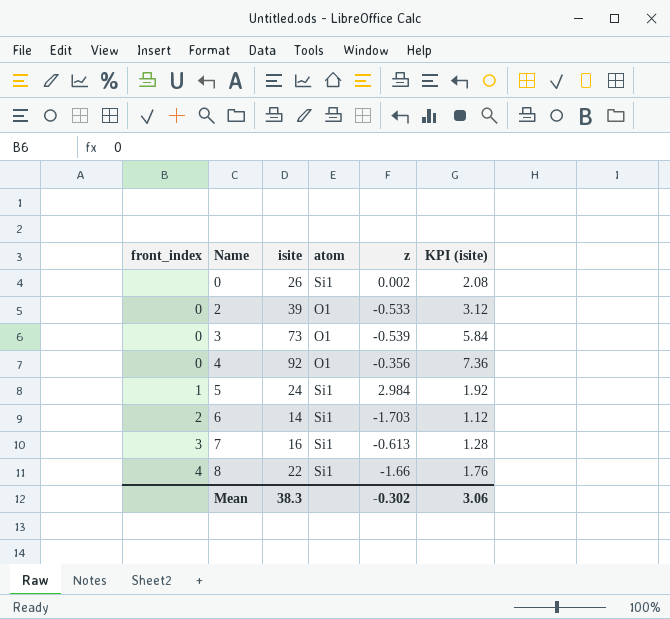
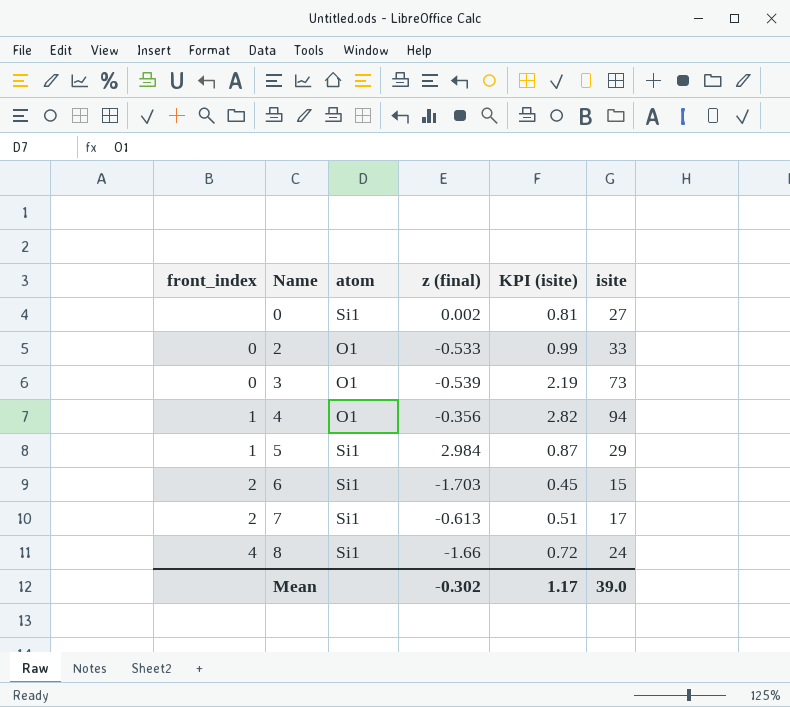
column name: z -> z (final)
column KPI (isite) | formula: [isite] * 0.08 -> [isite] * 0.03
column isite | position: 3 -> 6
0 | isite: 26 -> 27
2 | isite: 39 -> 33
4 | front_index: 0 -> 1
4 | isite: 92 -> 94
5 | isite: 24 -> 29
6 | isite: 14 -> 15
7 | front_index: 3 -> 2
7 | isite: 16 -> 17
8 | isite: 22 -> 24
Mean | KPI (isite): 3.06 -> 1.17
Mean | isite: 38.3 -> 39.0

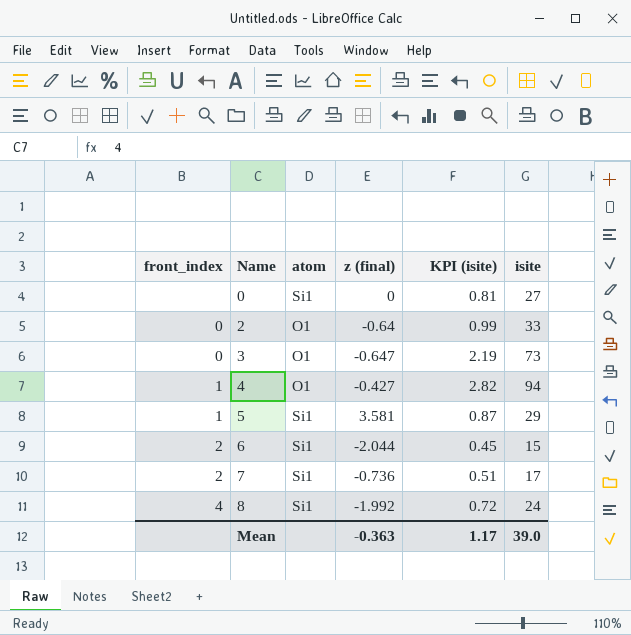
0 | z (final): 0.002 -> 0
2 | z (final): -0.533 -> -0.64
3 | z (final): -0.539 -> -0.647
4 | z (final): -0.356 -> -0.427
5 | z (final): 2.984 -> 3.581
6 | z (final): -1.703 -> -2.044
7 | z (final): -0.613 -> -0.736
8 | z (final): -1.66 -> -1.992
Mean | z (final): -0.302 -> -0.363

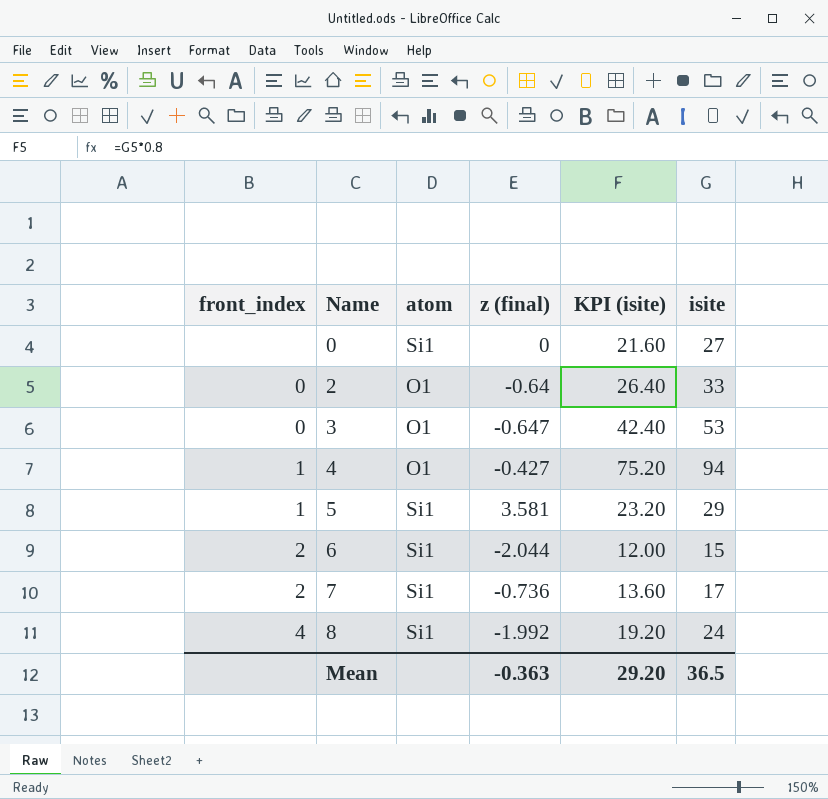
column KPI (isite) | formula: [isite] * 0.03 -> [isite] * 0.8
3 | isite: 73 -> 53
Mean | KPI (isite): 1.17 -> 29.20
Mean | isite: 39.0 -> 36.5

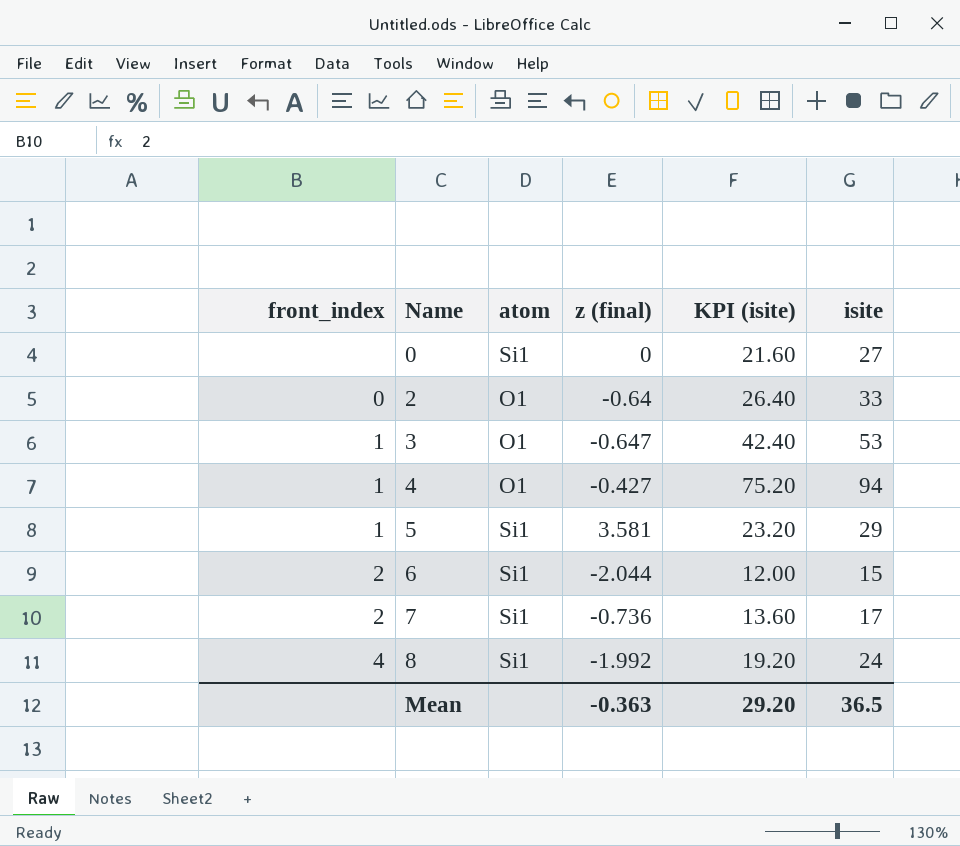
3 | front_index: 0 -> 1

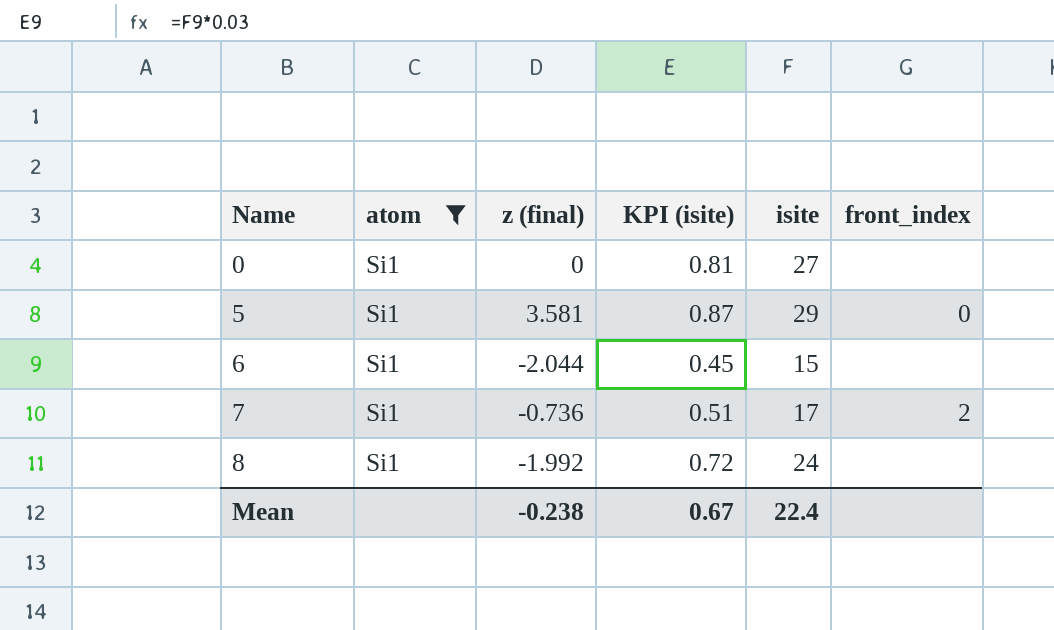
filter: none -> atom = Si1
column KPI (isite) | formula: [isite] * 0.8 -> [isite] * 0.03
column front_index | position: 1 -> 6
5 | front_index: 1 -> 0
6 | front_index: 2 -> none
8 | front_index: 4 -> none
Mean | z (final): -0.363 -> -0.238
Mean | KPI (isite): 29.20 -> 0.67
Mean | isite: 36.5 -> 22.4

